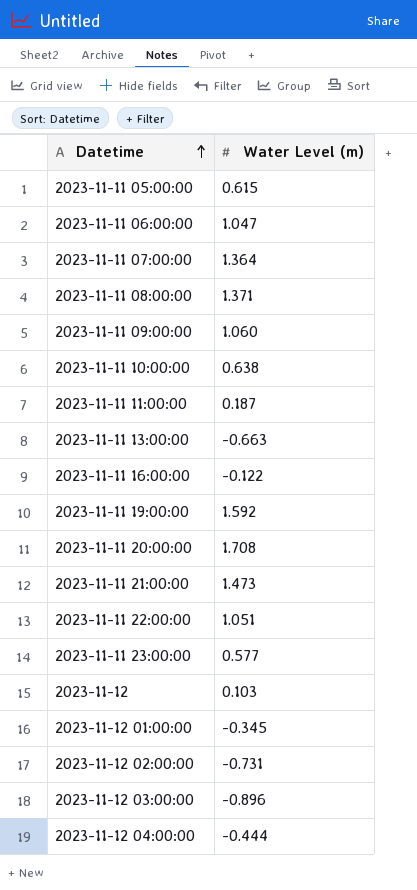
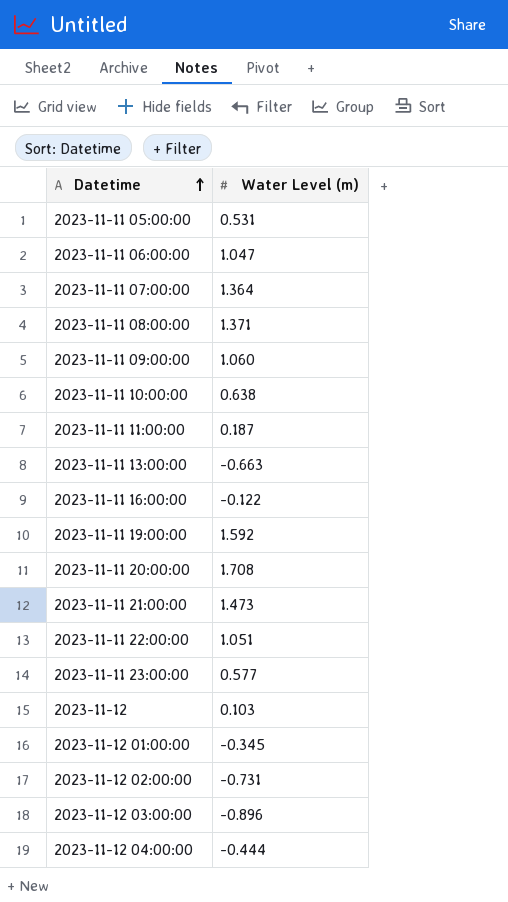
2023-11-11 05:00:00 | Water Level (m): 0.615 -> 0.531

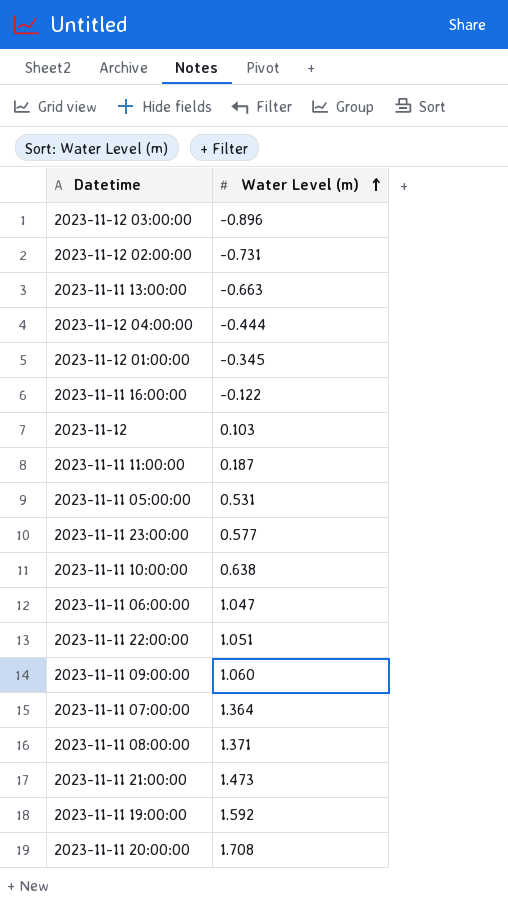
row order: Datetime ascending -> Water Level (m) ascending

